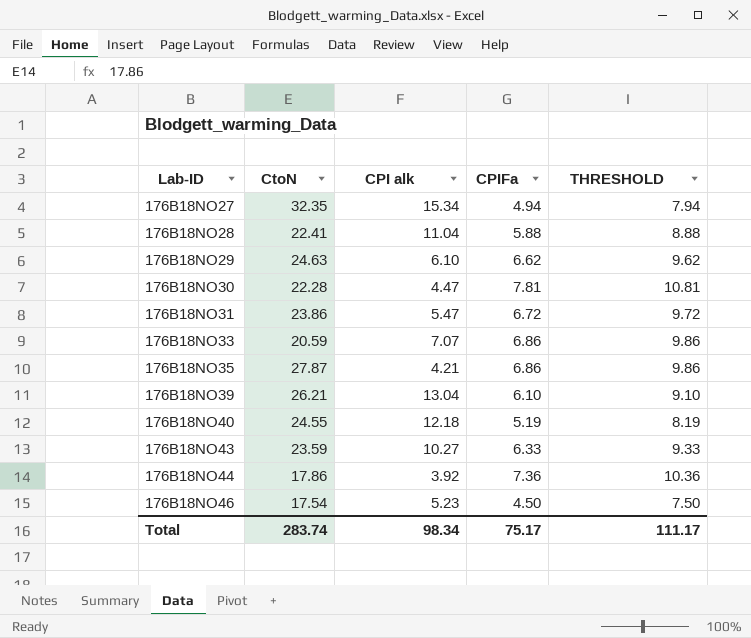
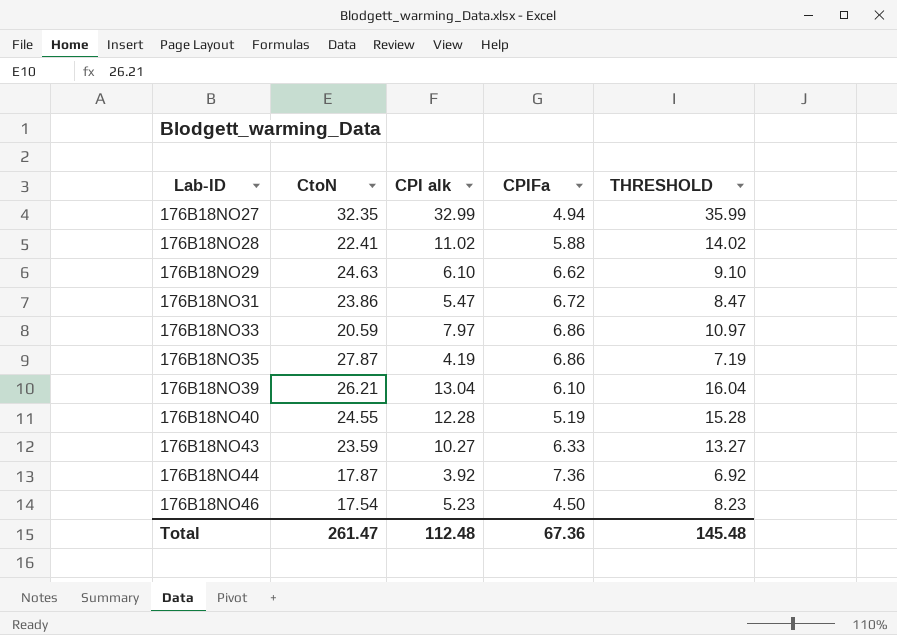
column THRESHOLD | formula: [CPIFa] + 3 -> [CPI alk] + 3
row 176B18NO30: 22.28 | 4.47 | 7.81 | 10.81 -> none
176B18NO27 | CPI alk: 15.34 -> 32.99
176B18NO28 | CPI alk: 11.04 -> 11.02
176B18NO33 | CPI alk: 7.07 -> 7.97
176B18NO35 | CPI alk: 4.21 -> 4.19
176B18NO40 | CPI alk: 12.18 -> 12.28
176B18NO44 | CtoN: 17.86 -> 17.87
Total | CtoN: 283.74 -> 261.47
Total | CPI alk: 98.34 -> 112.48
Total | CPIFa: 75.17 -> 67.36
Total | THRESHOLD: 111.17 -> 145.48

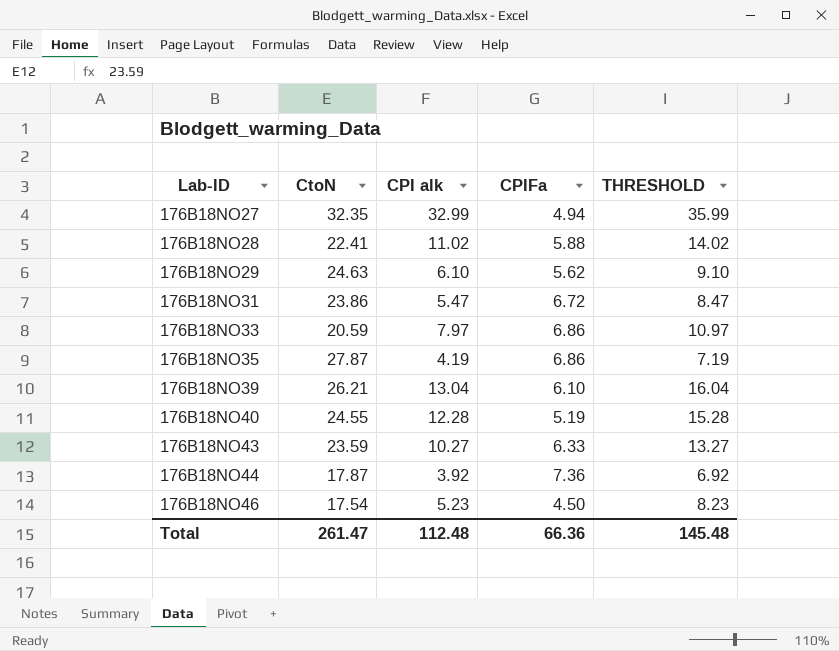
176B18NO29 | CPIFa: 6.62 -> 5.62
Total | CPIFa: 67.36 -> 66.36

